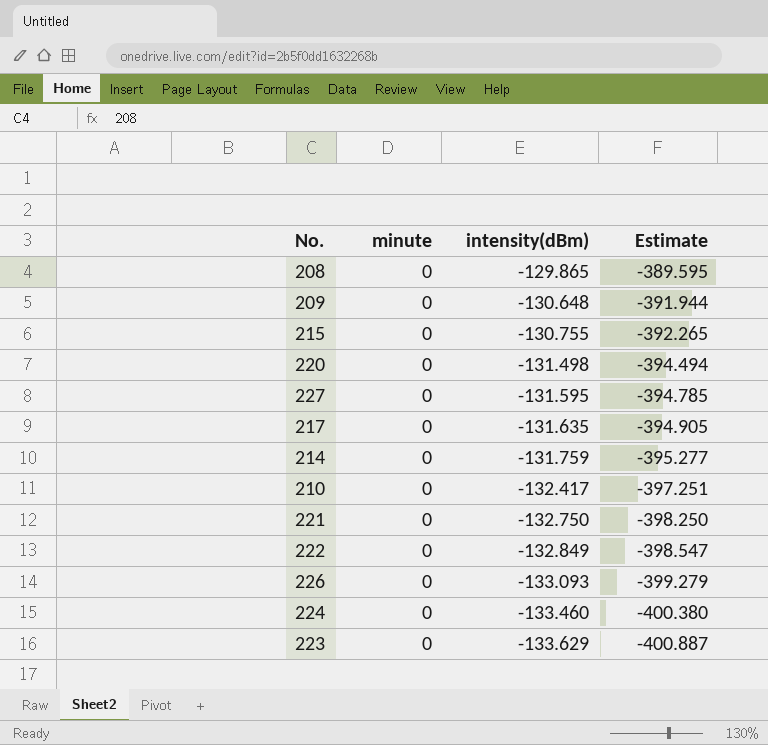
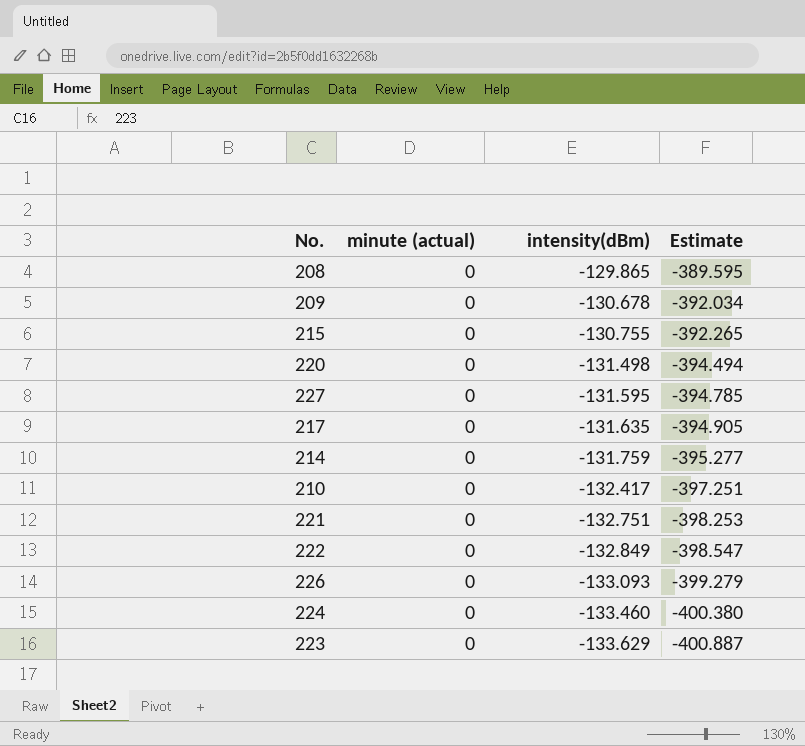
column name: minute -> minute (actual)
209 | intensity(dBm): -130.648 -> -130.678
209 | Estimate: -391.944 -> -392.034
221 | intensity(dBm): -132.750 -> -132.751
221 | Estimate: -398.250 -> -398.253

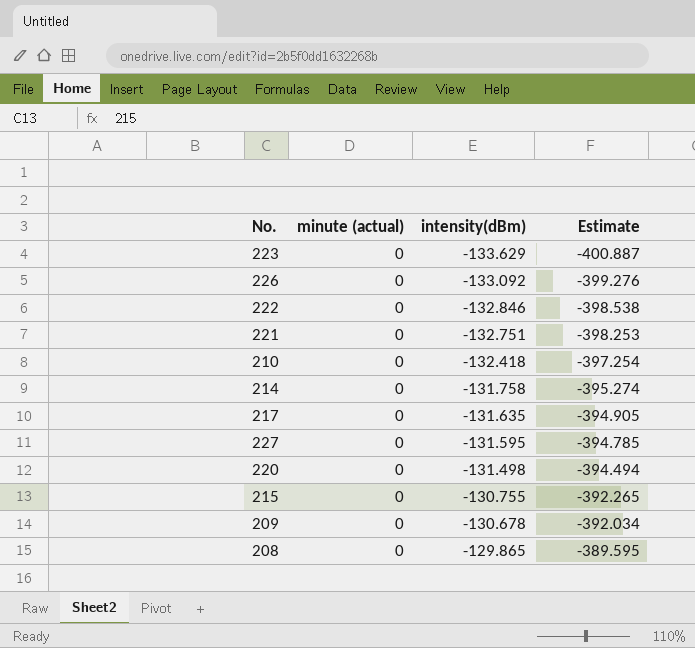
row order: intensity(dBm) descending -> intensity(dBm) ascending
row 224: 0 | -133.460 | -400.380 -> none
226 | intensity(dBm): -133.093 -> -133.092
226 | Estimate: -399.279 -> -399.276
222 | intensity(dBm): -132.849 -> -132.846
222 | Estimate: -398.547 -> -398.538
210 | intensity(dBm): -132.417 -> -132.418
210 | Estimate: -397.251 -> -397.254
214 | intensity(dBm): -131.759 -> -131.758
214 | Estimate: -395.277 -> -395.274

